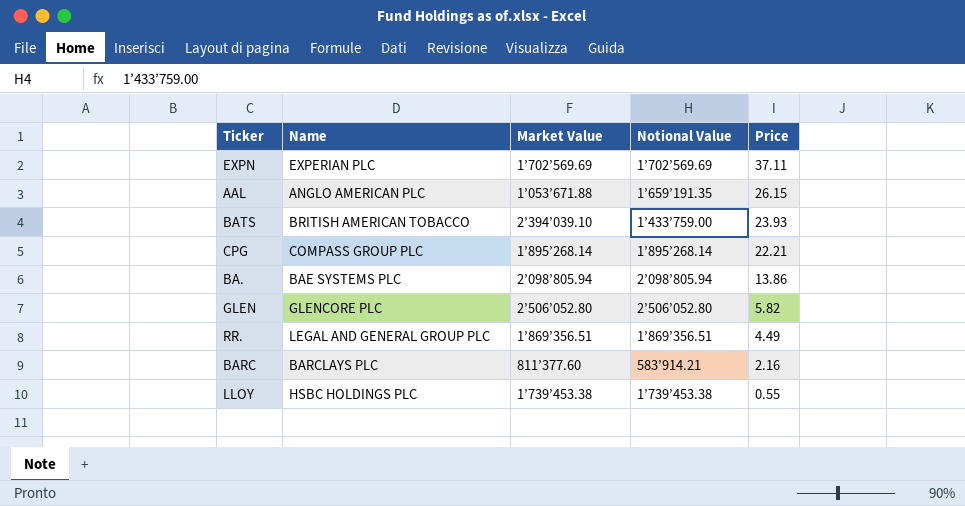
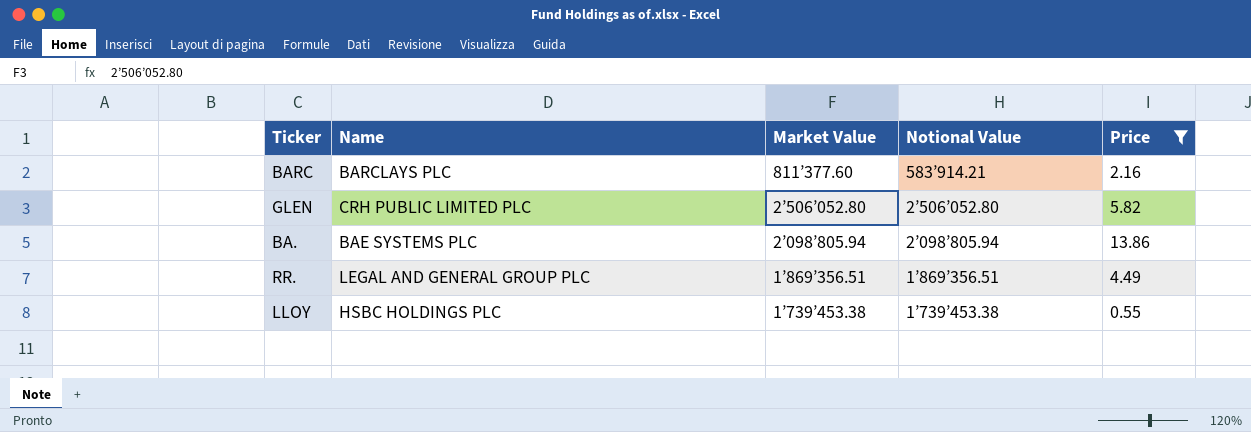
filter: none -> Price <= 13.86
row order: Price descending -> Market Value descending
GLEN | Name: GLENCORE PLC -> CRH PUBLIC LIMITED PLC

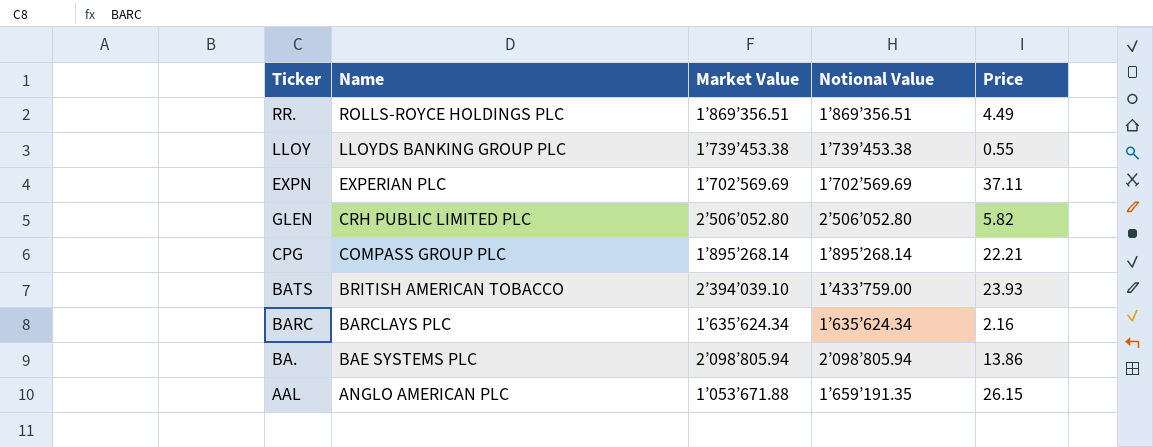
filter: Price <= 13.86 -> none
row order: Market Value descending -> Name descending
RR. | Name: LEGAL AND GENERAL GROUP PLC -> ROLLS-ROYCE HOLDINGS PLC
LLOY | Name: HSBC HOLDINGS PLC -> LLOYDS BANKING GROUP PLC
BARC | Market Value: 811’377.60 -> 1’635’624.34
BARC | Notional Value: 583’914.21 -> 1’635’624.34

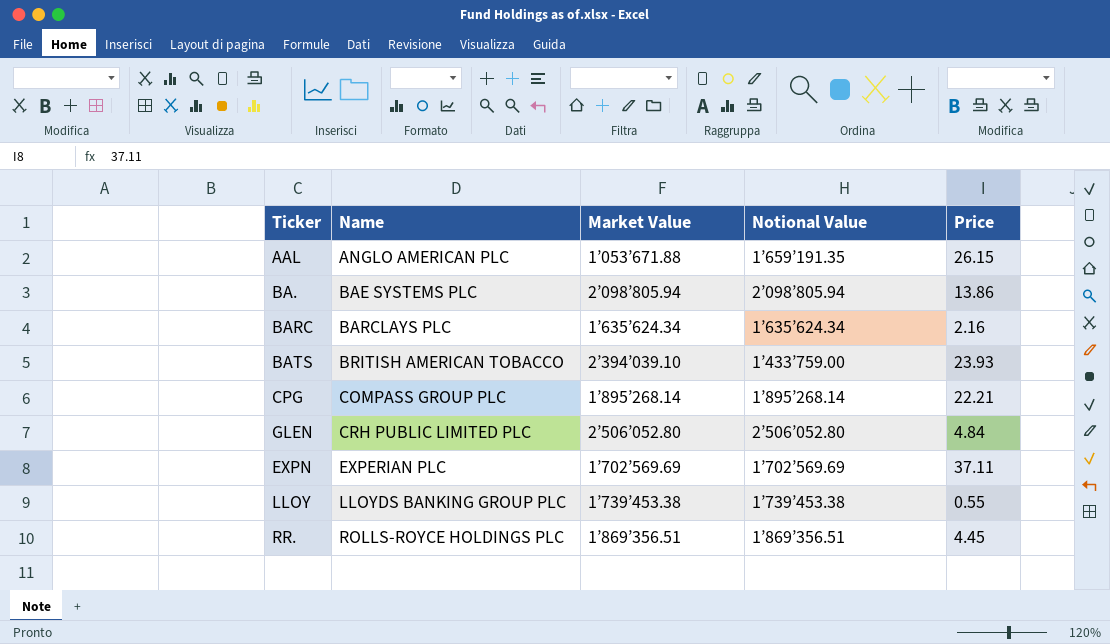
row order: Name descending -> Name ascending
GLEN | Price: 5.82 -> 4.84
RR. | Price: 4.49 -> 4.45

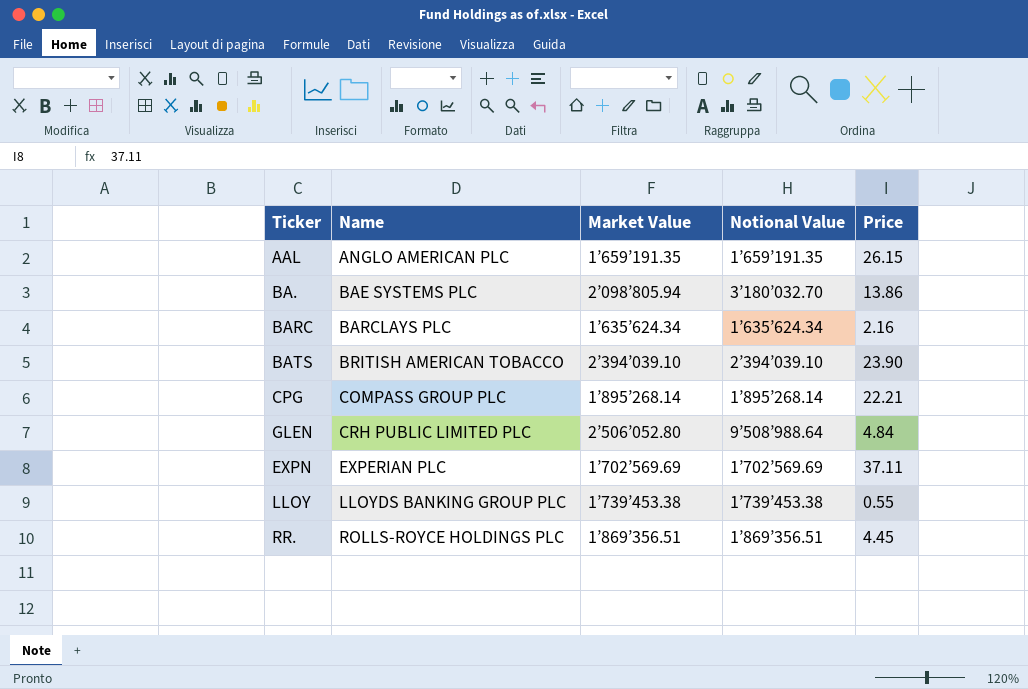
AAL | Market Value: 1’053’671.88 -> 1’659’191.35
BA. | Notional Value: 2’098’805.94 -> 3’180’032.70
BATS | Notional Value: 1’433’759.00 -> 2’394’039.10
BATS | Price: 23.93 -> 23.90
GLEN | Notional Value: 2’506’052.80 -> 9’508’988.64

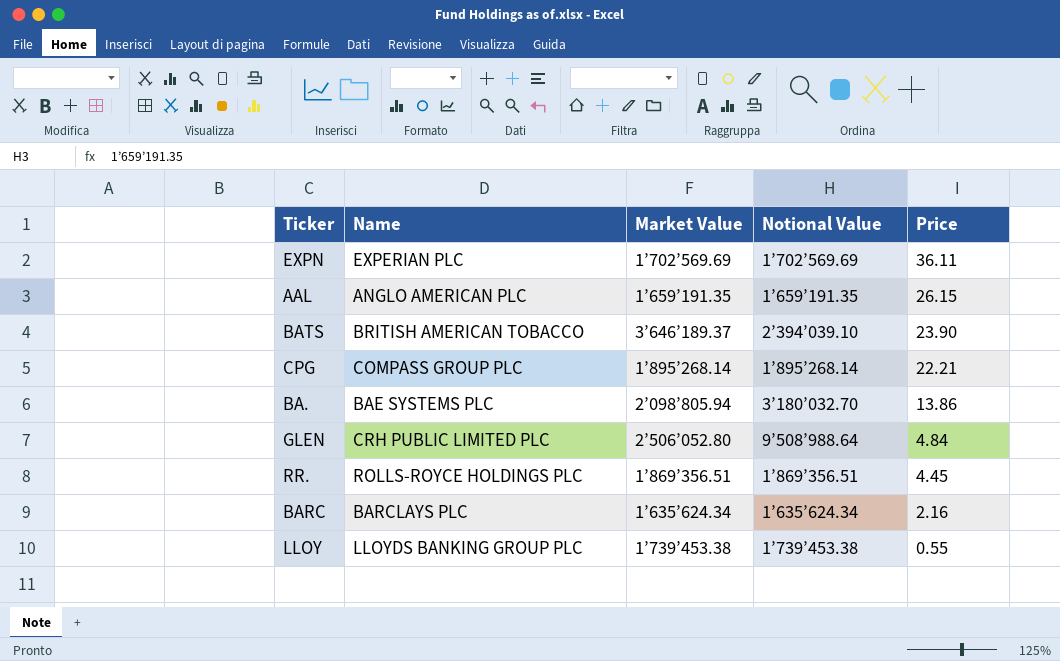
row order: Name ascending -> Price descending
EXPN | Price: 37.11 -> 36.11
BATS | Market Value: 2’394’039.10 -> 3’646’189.37

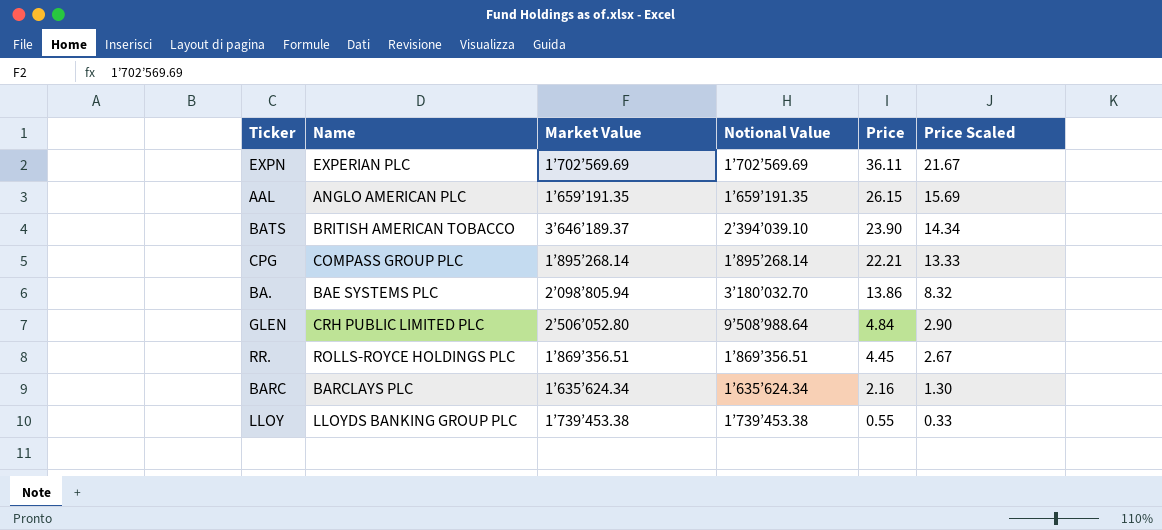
column Price Scaled | formula: none -> [Price] * 0.6

